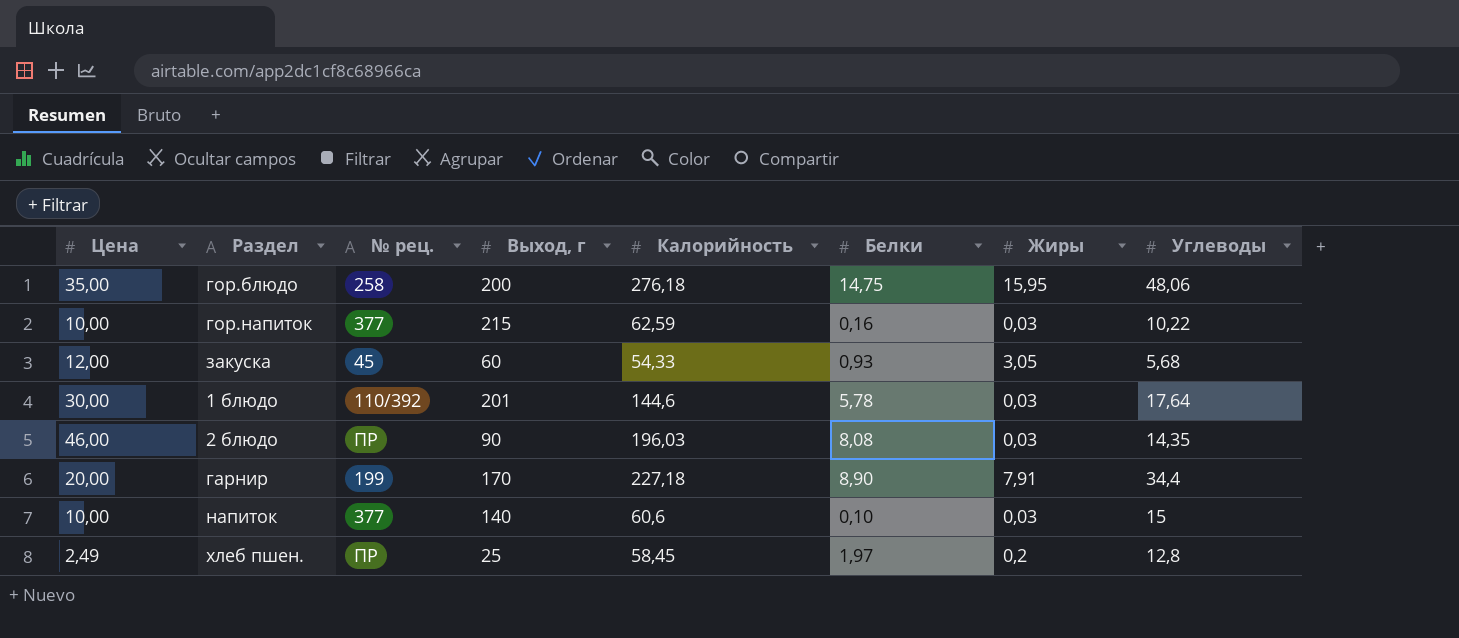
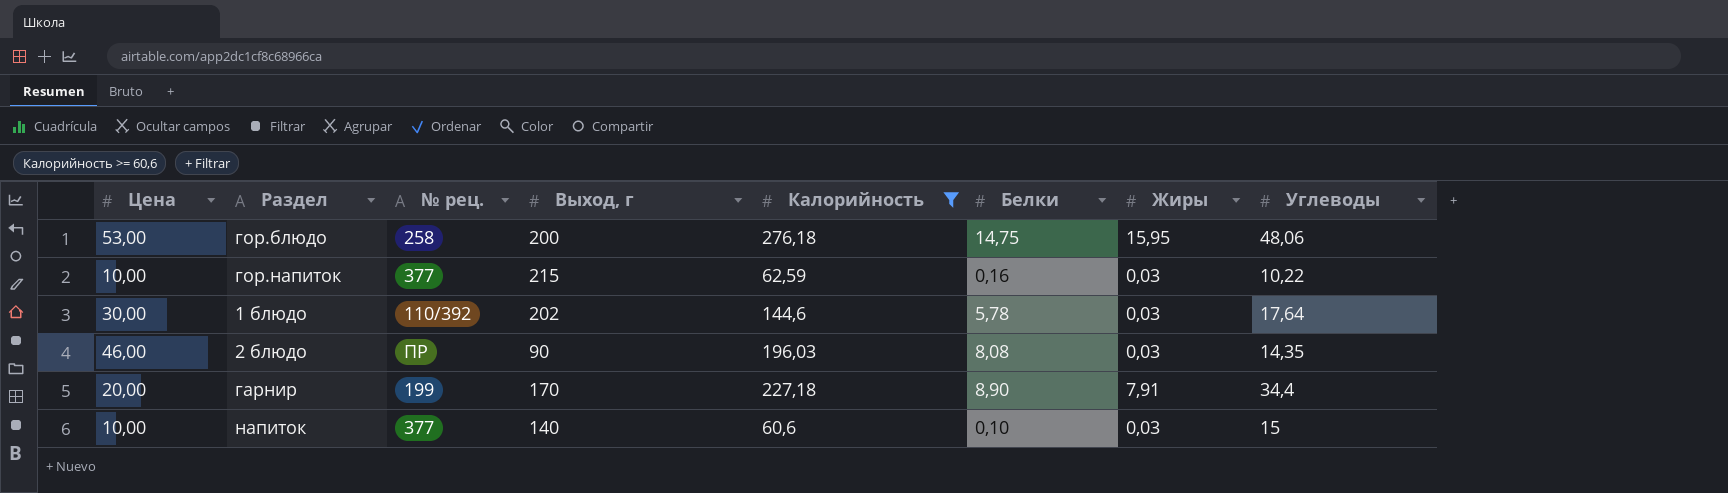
filter: none -> Калорийность >= 60,6
гор.блюдо | Цена: 35,00 -> 53,00
1 блюдо | Выход, г: 201 -> 202

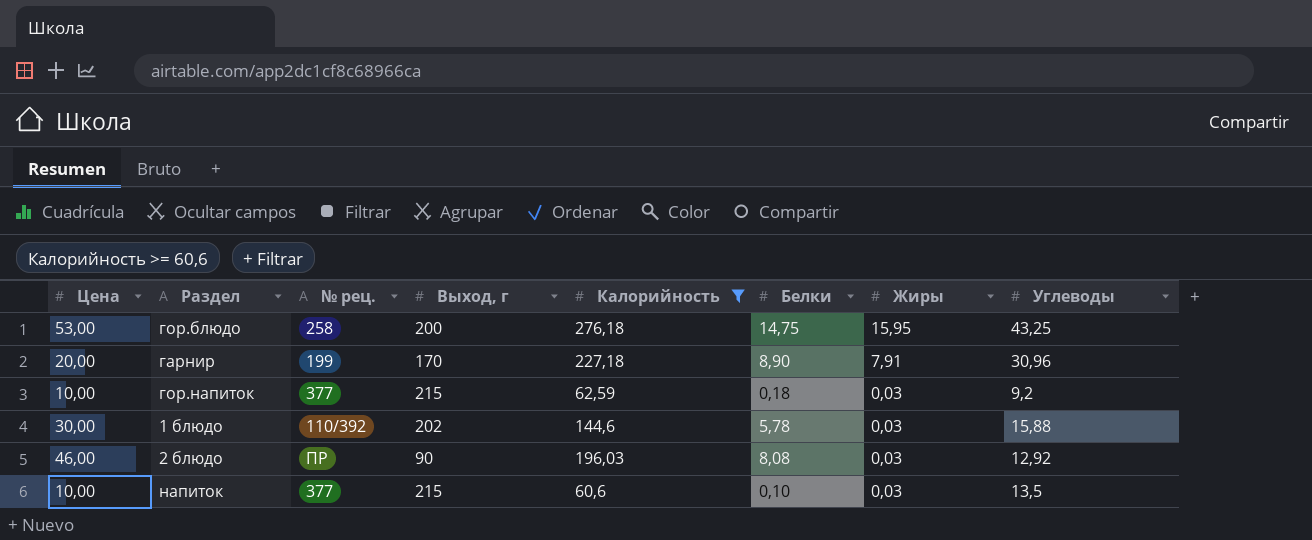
row order: none -> Жиры descending
гор.блюдо | Углеводы: 48,06 -> 43,25
гарнир | Углеводы: 34,4 -> 30,96
гор.напиток | Белки: 0,16 -> 0,18
гор.напиток | Углеводы: 10,22 -> 9,2
1 блюдо | Углеводы: 17,64 -> 15,88
2 блюдо | Углеводы: 14,35 -> 12,92
напиток | Выход, г: 140 -> 215
напиток | Углеводы: 15 -> 13,5

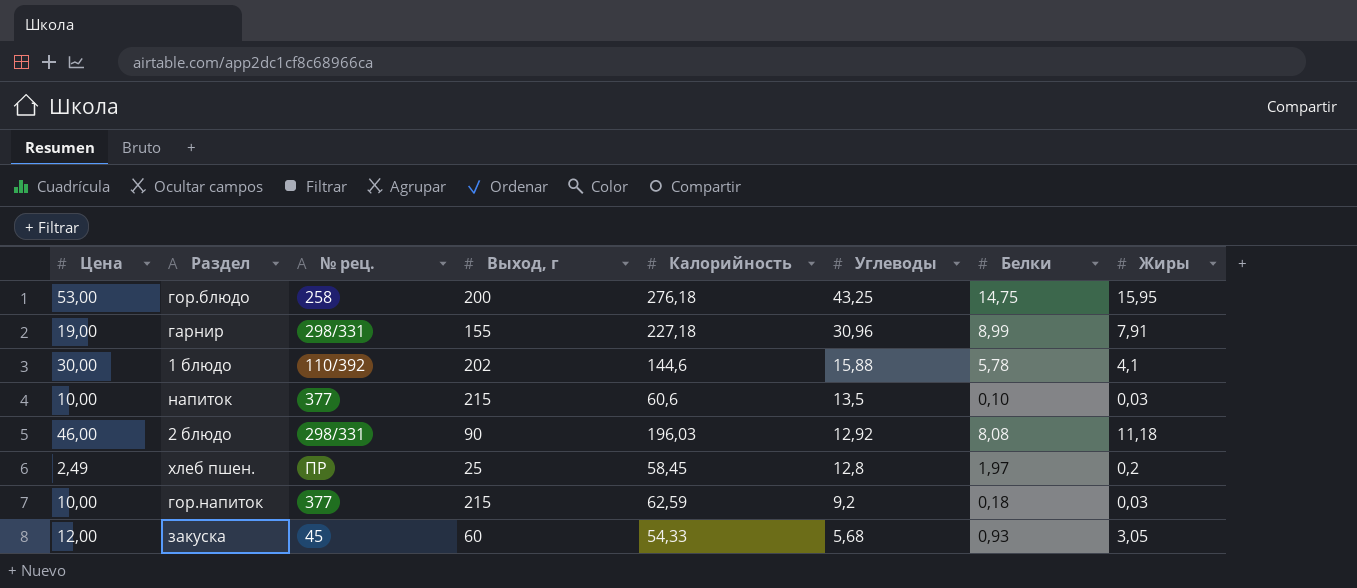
filter: Калорийность >= 60,6 -> none
row order: Жиры descending -> Углеводы descending
column Углеводы | position: 8 -> 6
гарнир | Цена: 20,00 -> 19,00
гарнир | № рец.: 199 -> 298/331
гарнир | Выход, г: 170 -> 155
гарнир | Белки: 8,90 -> 8,99
1 блюдо | Жиры: 0,03 -> 4,1
2 блюдо | № рец.: ПР -> 298/331
2 блюдо | Жиры: 0,03 -> 11,18

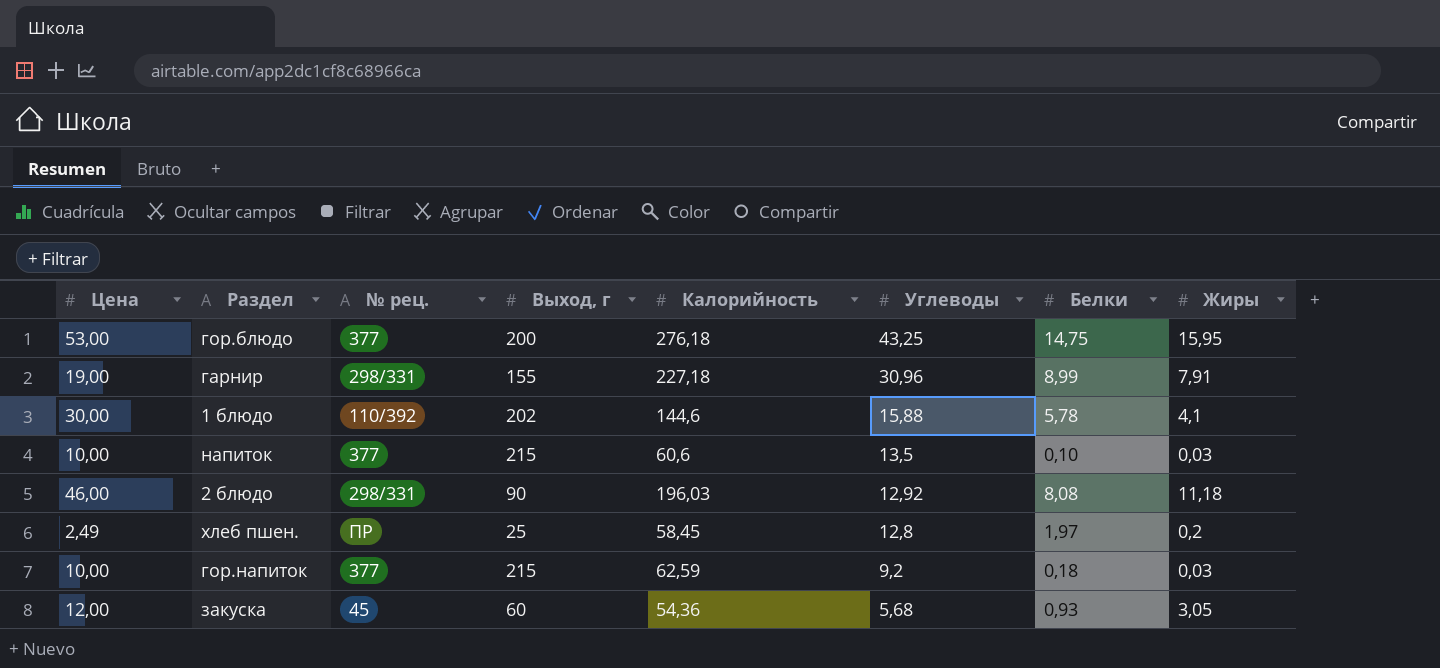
гор.блюдо | № рец.: 258 -> 377
закуска | Калорийность: 54,33 -> 54,36

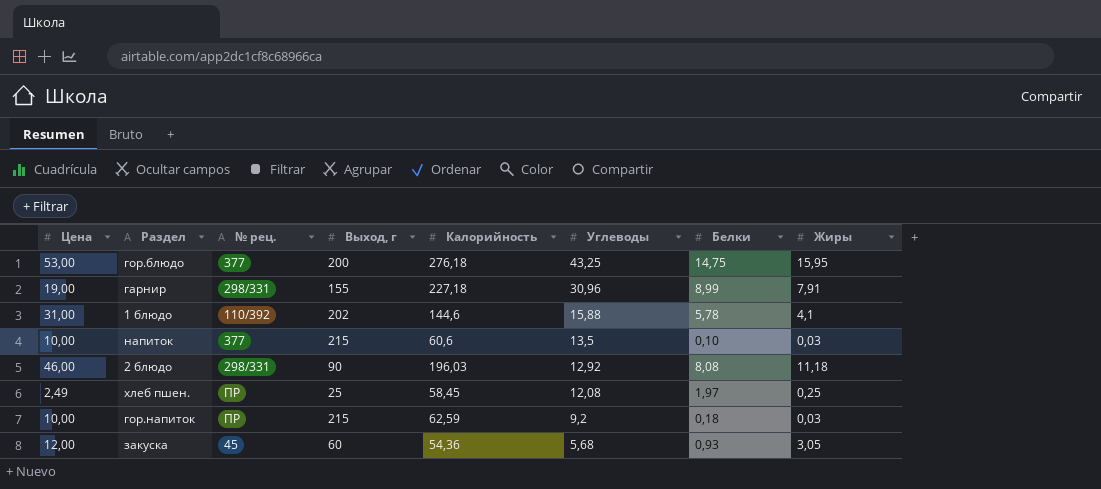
1 блюдо | Цена: 30,00 -> 31,00
хлеб пшен. | Углеводы: 12,8 -> 12,08
хлеб пшен. | Жиры: 0,2 -> 0,25
гор.напиток | № рец.: 377 -> ПР

